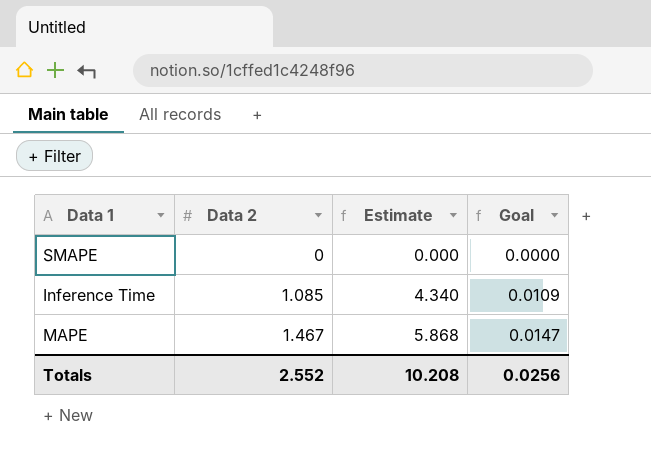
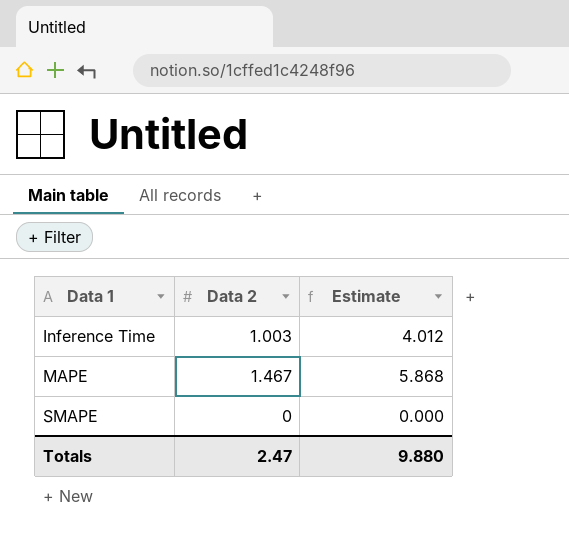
row order: Data 2 ascending -> Data 1 ascending
column Goal | formula: [Data 2] * 0.01 -> none
Inference Time | Data 2: 1.085 -> 1.003
Inference Time | Estimate: 4.340 -> 4.012
Totals | Data 2: 2.552 -> 2.47
Totals | Estimate: 10.208 -> 9.880

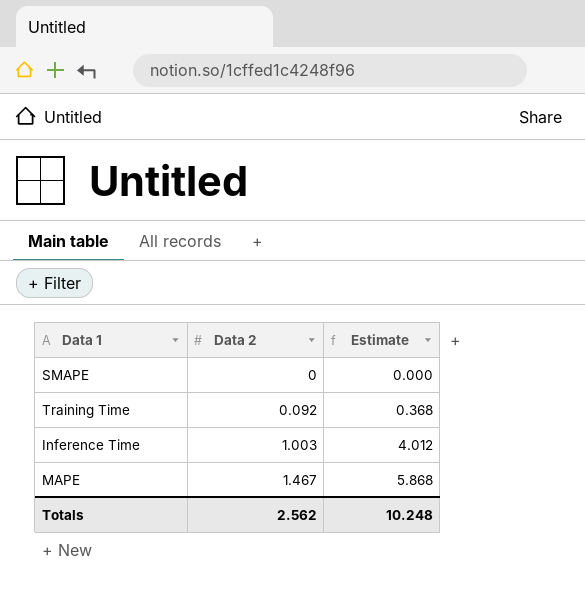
row order: Data 1 ascending -> Data 2 ascending
row Training Time: none -> 0.092 | 0.368
Totals | Data 2: 2.47 -> 2.562
Totals | Estimate: 9.880 -> 10.248

